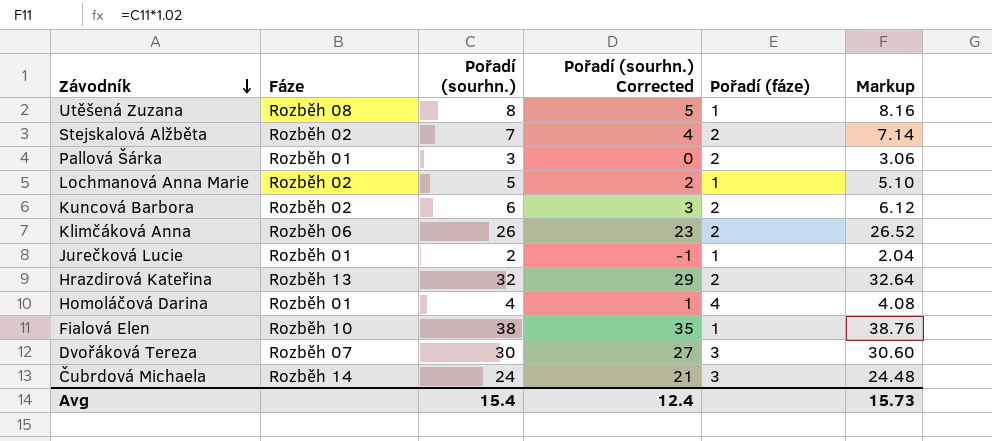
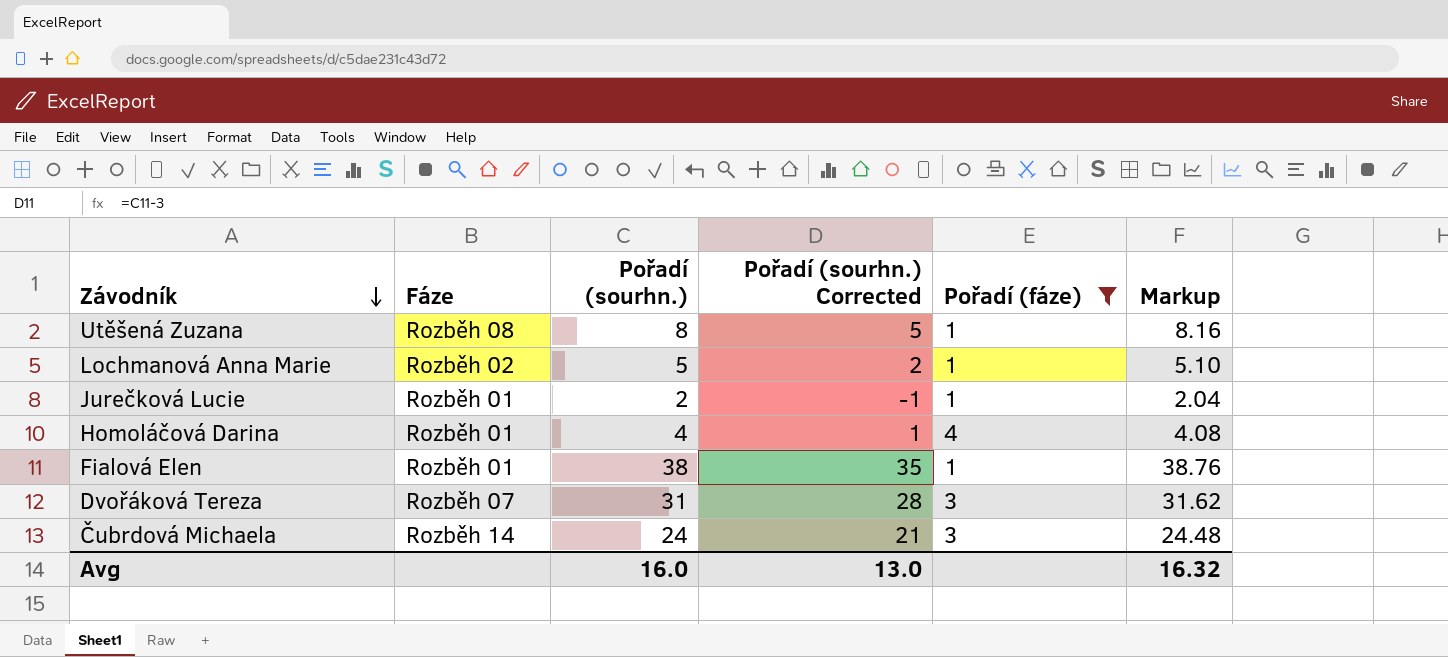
filter: none -> Pořadí (fáze) != 2
Fialová Elen | Fáze: Rozběh 10 -> Rozběh 01
Dvořáková Tereza | Pořadí (sourhn.): 30 -> 31
Dvořáková Tereza | Pořadí (sourhn.) Corrected: 27 -> 28
Dvořáková Tereza | Markup: 30.60 -> 31.62
Avg | Pořadí (sourhn.): 15.4 -> 16.0
Avg | Pořadí (sourhn.) Corrected: 12.4 -> 13.0
Avg | Markup: 15.73 -> 16.32

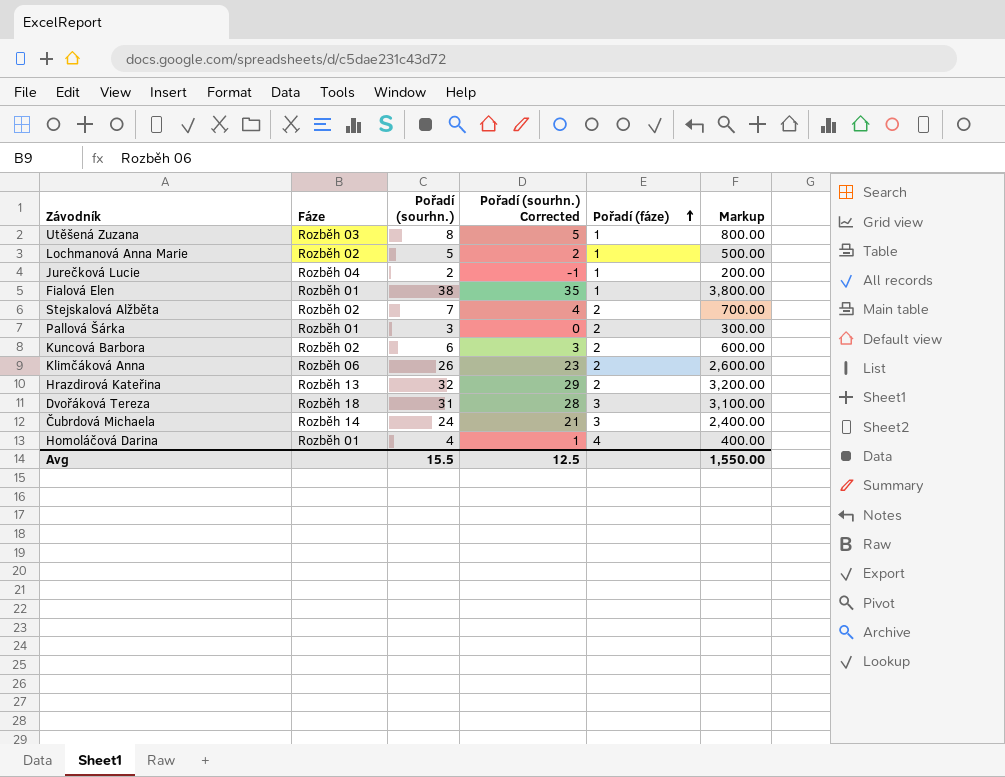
filter: Pořadí (fáze) != 2 -> none
row order: Závodník descending -> Pořadí (fáze) ascending
column Markup | formula: [Pořadí (sourhn.)] * 1.02 -> [Pořadí (sourhn.)] * 100
Utěšená Zuzana | Fáze: Rozběh 08 -> Rozběh 03
Jurečková Lucie | Fáze: Rozběh 01 -> Rozběh 04
Dvořáková Tereza | Fáze: Rozběh 07 -> Rozběh 18
Avg | Pořadí (sourhn.): 16.0 -> 15.5
Avg | Pořadí (sourhn.) Corrected: 13.0 -> 12.5
Avg | Markup: 16.32 -> 1,550.00

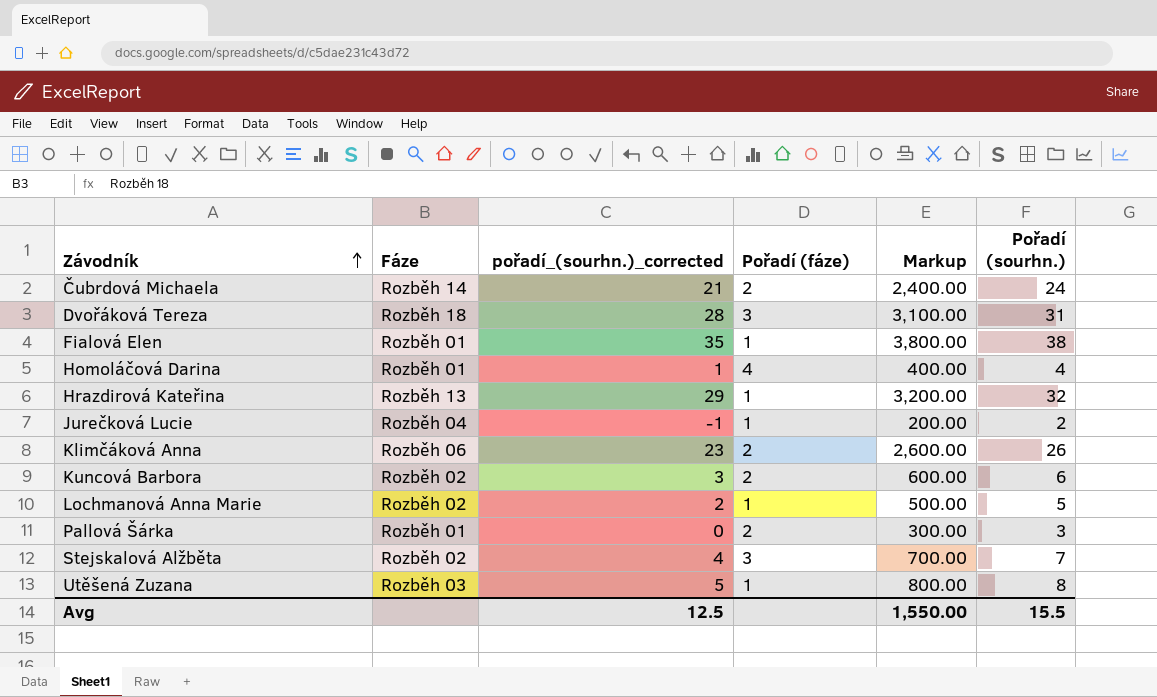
row order: Pořadí (fáze) ascending -> Závodník ascending
column name: Pořadí (sourhn.) Corrected -> pořadí_(sourhn.)_corrected
column Pořadí (sourhn.) | position: 3 -> 6
Čubrdová Michaela | Pořadí (fáze): 3 -> 2
Hrazdirová Kateřina | Pořadí (fáze): 2 -> 1
Stejskalová Alžběta | Pořadí (fáze): 2 -> 3

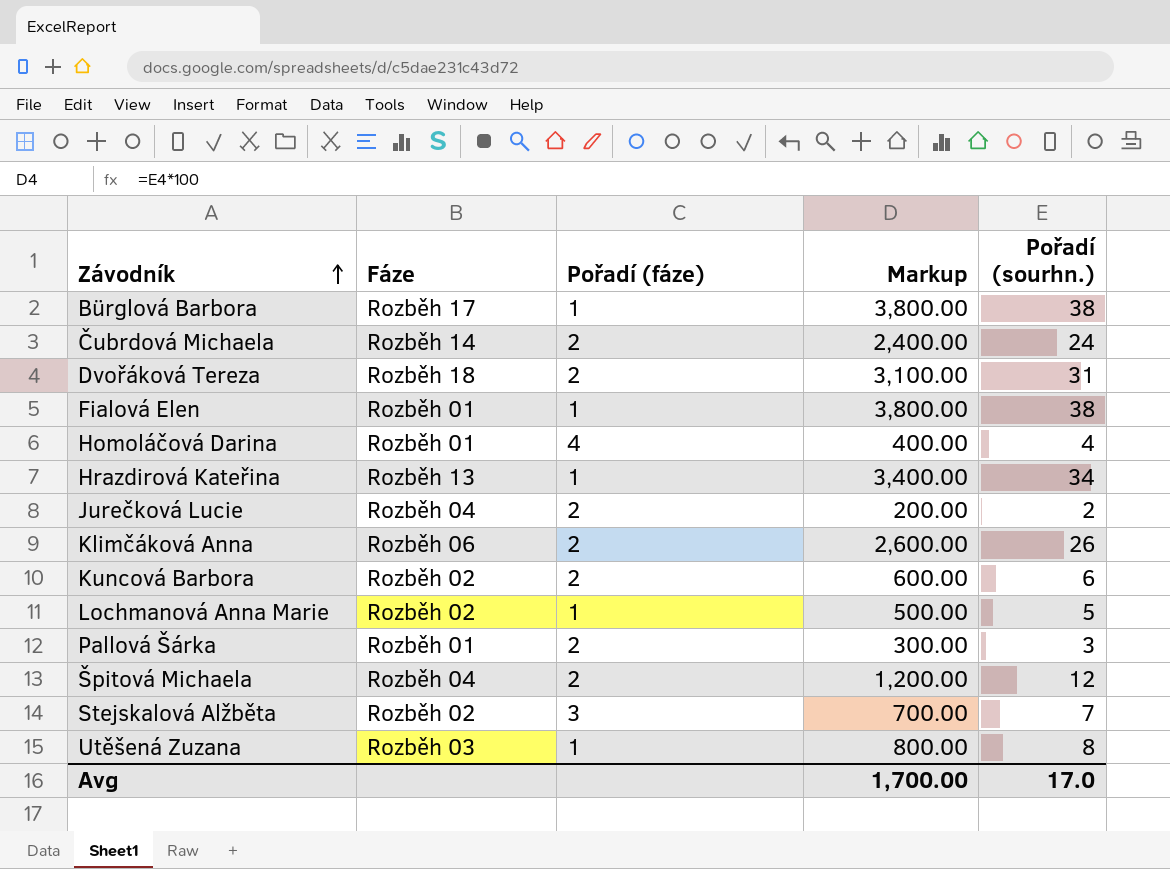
column pořadí_(sourhn.)_corrected | formula: [Pořadí (sourhn.)] - 3 -> none
row Bürglová Barbora: none -> Rozběh 17 | 1 | 3,800.00 | 38
Dvořáková Tereza | Pořadí (fáze): 3 -> 2
Hrazdirová Kateřina | Markup: 3,200.00 -> 3,400.00
Hrazdirová Kateřina | Pořadí (sourhn.): 32 -> 34
Jurečková Lucie | Pořadí (fáze): 1 -> 2
row Špitová Michaela: none -> Rozběh 04 | 2 | 1,200.00 | 12
Avg | Markup: 1,550.00 -> 1,700.00
Avg | Pořadí (sourhn.): 15.5 -> 17.0

